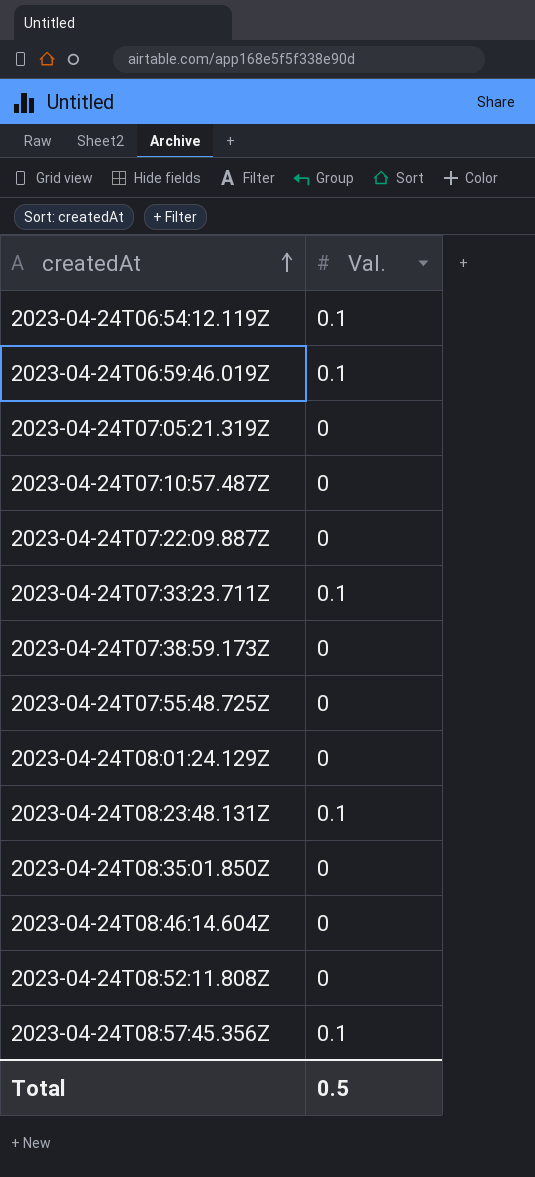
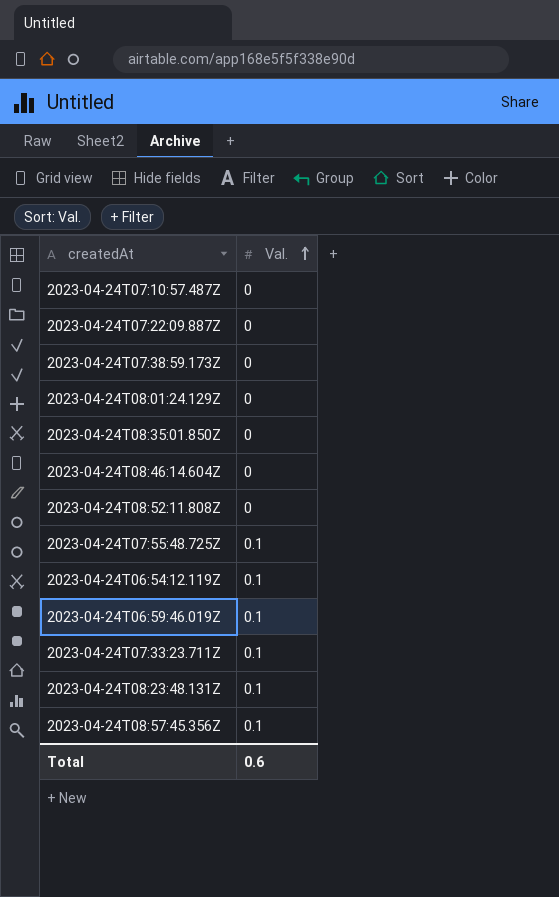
row order: createdAt ascending -> Val. ascending
row 2023-04-24T07:05:21.319Z: 0 -> none
2023-04-24T07:55:48.725Z | Val.: 0 -> 0.1
Total | Val.: 0.5 -> 0.6

